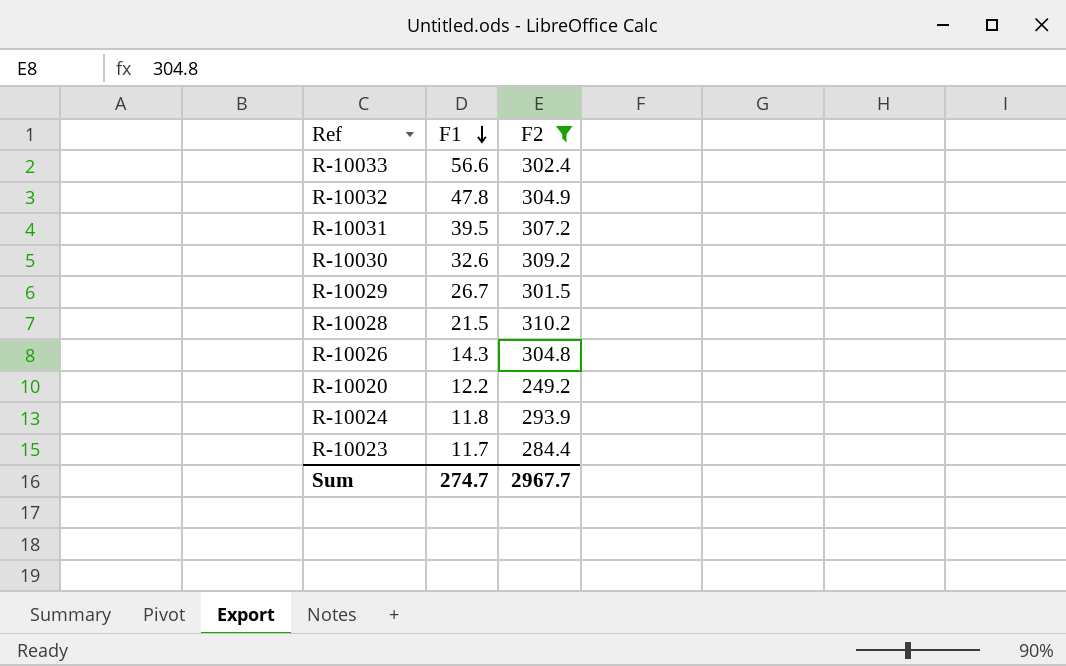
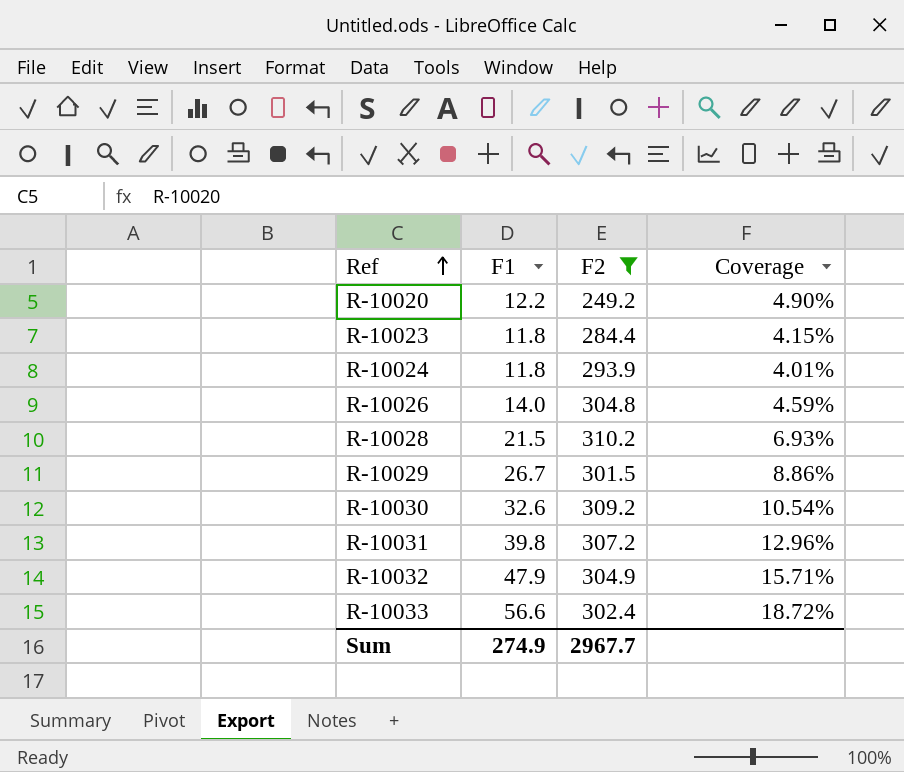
row order: F1 descending -> Ref ascending
column Coverage | formula: none -> [F1] / [F2]
R-10023 | F1: 11.7 -> 11.8
R-10026 | F1: 14.3 -> 14.0
R-10031 | F1: 39.5 -> 39.8
R-10032 | F1: 47.8 -> 47.9
Sum | F1: 274.7 -> 274.9

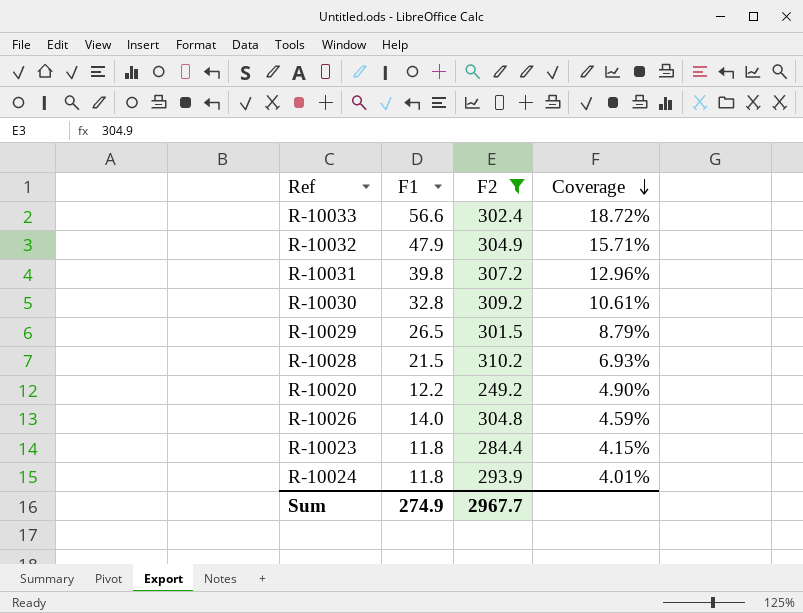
row order: Ref ascending -> Coverage descending
R-10030 | F1: 32.6 -> 32.8
R-10030 | Coverage: 10.54% -> 10.61%
R-10029 | F1: 26.7 -> 26.5
R-10029 | Coverage: 8.86% -> 8.79%

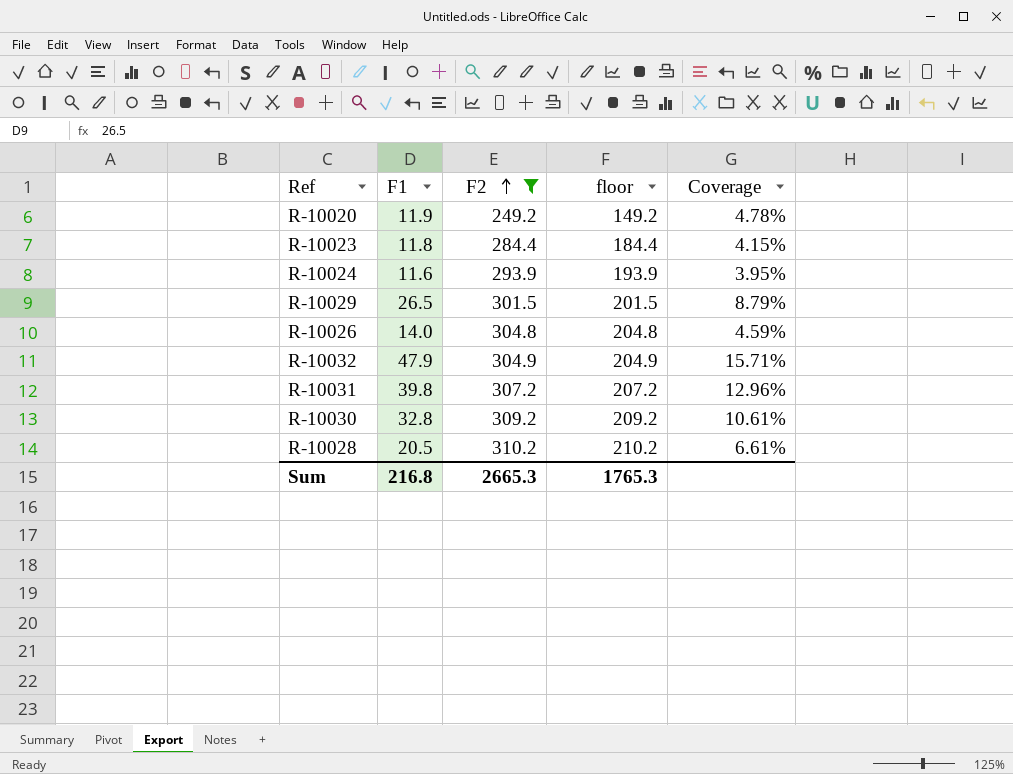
row order: Coverage descending -> F2 ascending
column floor | formula: none -> [F2] - 100
row R-10033: 56.6 | 302.4 | 18.72% -> none
R-10020 | F1: 12.2 -> 11.9
R-10020 | Coverage: 4.90% -> 4.78%
R-10024 | F1: 11.8 -> 11.6
R-10024 | Coverage: 4.01% -> 3.95%
R-10028 | F1: 21.5 -> 20.5
R-10028 | Coverage: 6.93% -> 6.61%
Sum | F1: 274.9 -> 216.8
Sum | F2: 2967.7 -> 2665.3

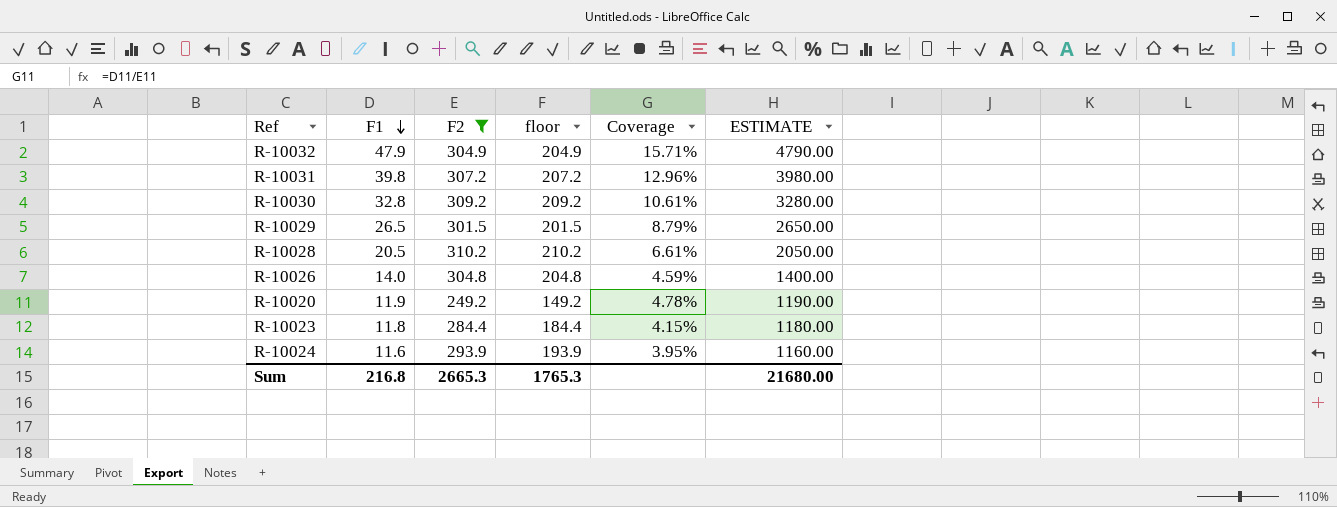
row order: F2 ascending -> F1 descending
column ESTIMATE | formula: none -> [F1] * 100

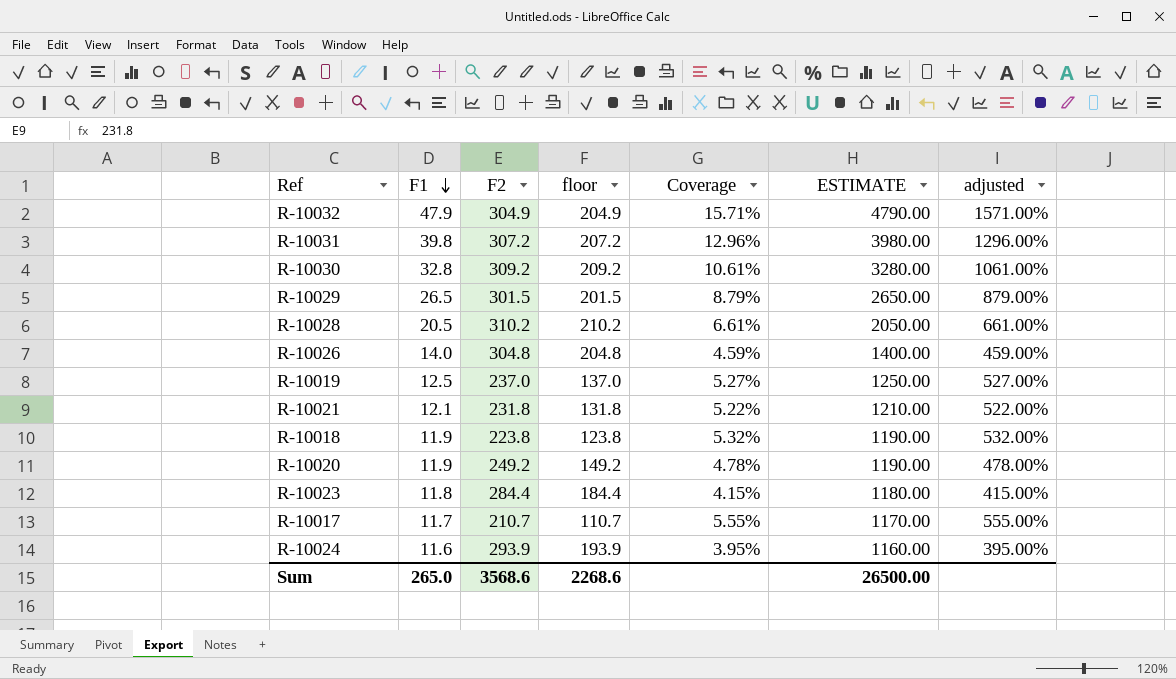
filter: F2 >= 249.2 -> none
column adjusted | formula: none -> [Coverage] * 100
Sum | F1: 216.8 -> 265.0
Sum | F2: 2665.3 -> 3568.6
Sum | floor: 1765.3 -> 2268.6
Sum | ESTIMATE: 21680.00 -> 26500.00

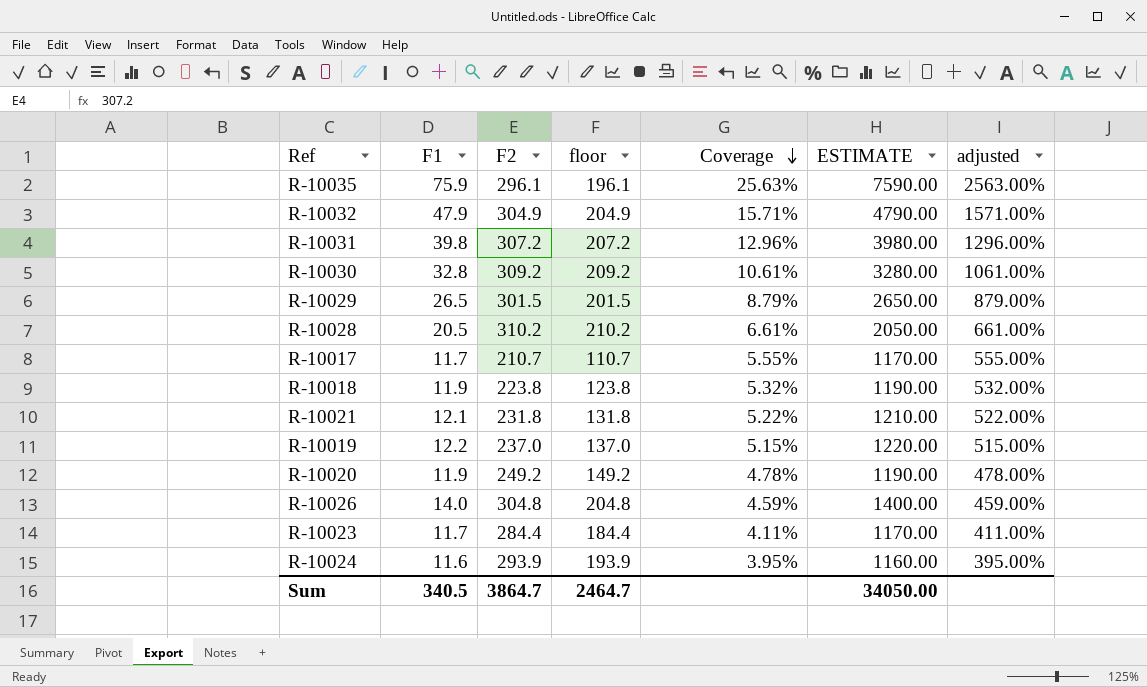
row order: F1 descending -> Coverage descending
row R-10035: none -> 75.9 | 296.1 | 196.1 | 25.63% | 7590.00 | 2563.00%
R-10019 | F1: 12.5 -> 12.2
R-10019 | Coverage: 5.27% -> 5.15%
R-10019 | ESTIMATE: 1250.00 -> 1220.00
R-10019 | adjusted: 527.00% -> 515.00%
R-10023 | F1: 11.8 -> 11.7
R-10023 | Coverage: 4.15% -> 4.11%
R-10023 | ESTIMATE: 1180.00 -> 1170.00
R-10023 | adjusted: 415.00% -> 411.00%
Sum | F1: 265.0 -> 340.5
Sum | F2: 3568.6 -> 3864.7
Sum | floor: 2268.6 -> 2464.7
Sum | ESTIMATE: 26500.00 -> 34050.00

